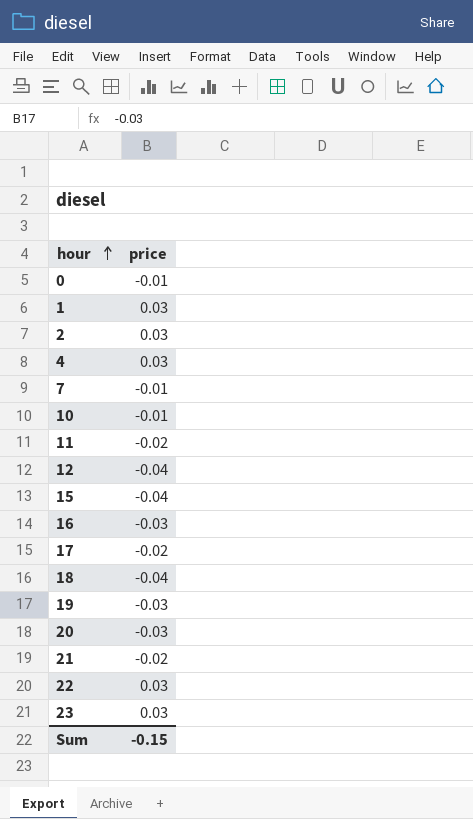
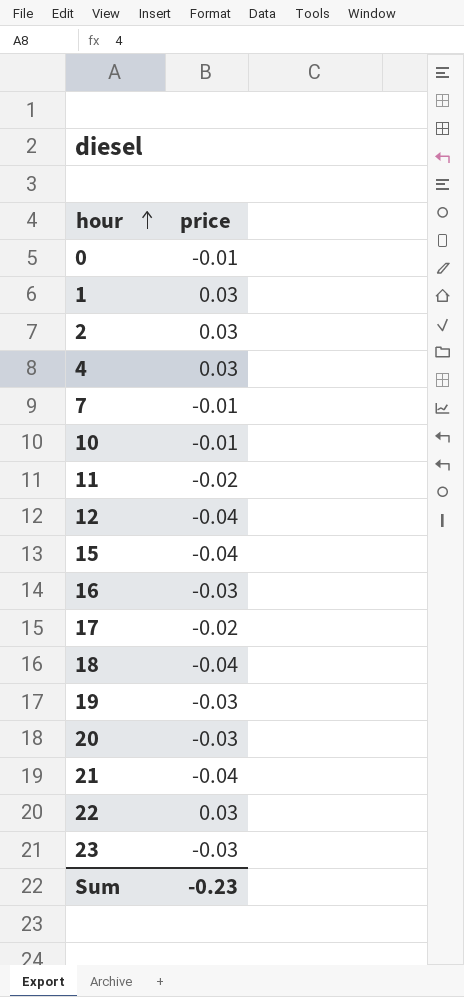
21 | price: -0.02 -> -0.04
23 | price: 0.03 -> -0.03
Sum | price: -0.15 -> -0.23

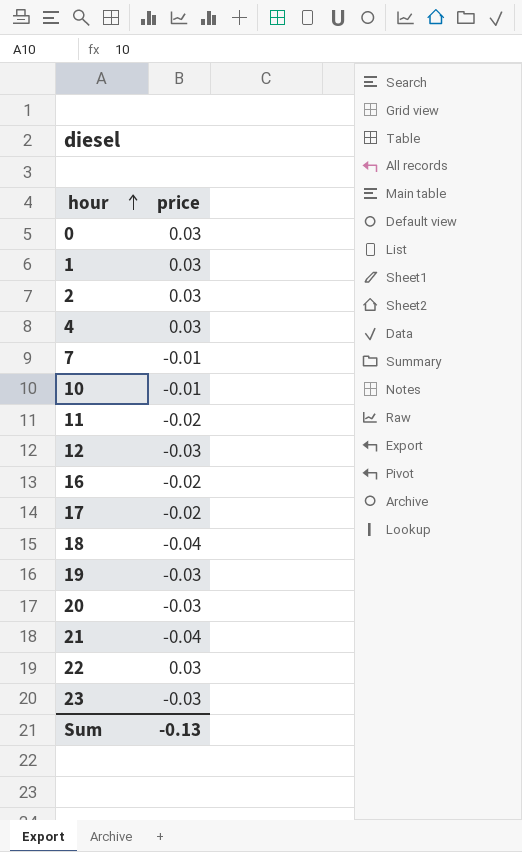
row 15: -0.04 -> none
0 | price: -0.01 -> 0.03
12 | price: -0.04 -> -0.03
16 | price: -0.03 -> -0.02
Sum | price: -0.23 -> -0.13

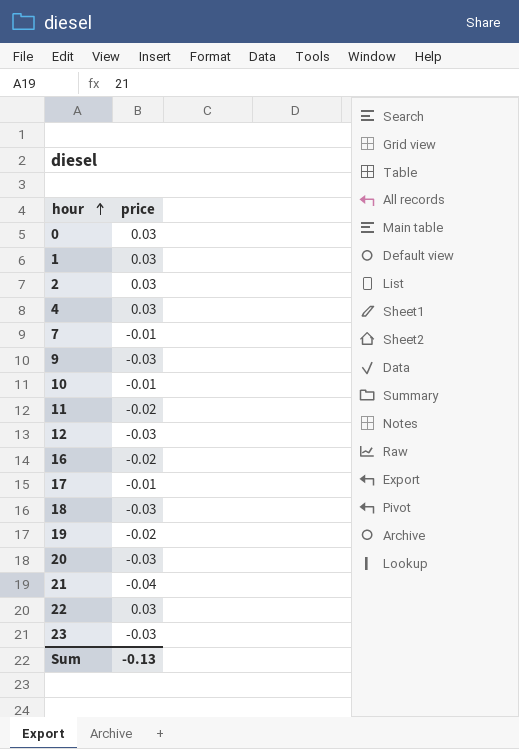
row 9: none -> -0.03
17 | price: -0.02 -> -0.01
18 | price: -0.04 -> -0.03
19 | price: -0.03 -> -0.02

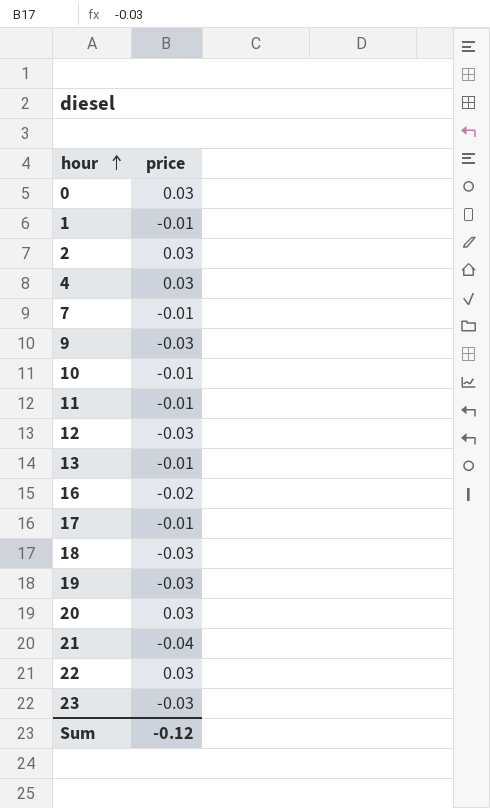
1 | price: 0.03 -> -0.01
11 | price: -0.02 -> -0.01
row 13: none -> -0.01
19 | price: -0.02 -> -0.03
20 | price: -0.03 -> 0.03
Sum | price: -0.13 -> -0.12

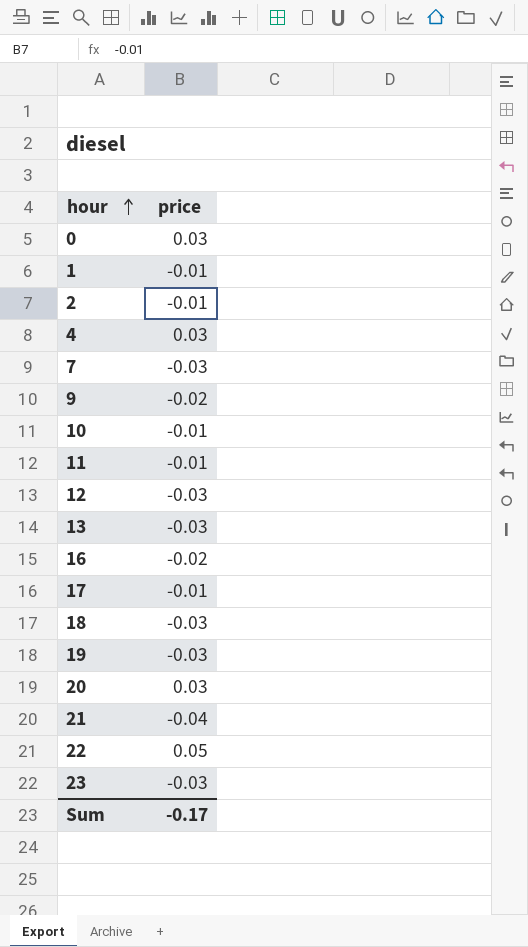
2 | price: 0.03 -> -0.01
7 | price: -0.01 -> -0.03
9 | price: -0.03 -> -0.02
13 | price: -0.01 -> -0.03
22 | price: 0.03 -> 0.05
Sum | price: -0.12 -> -0.17

